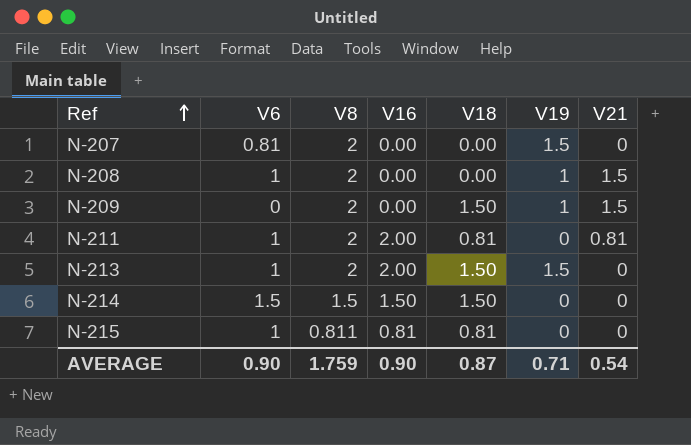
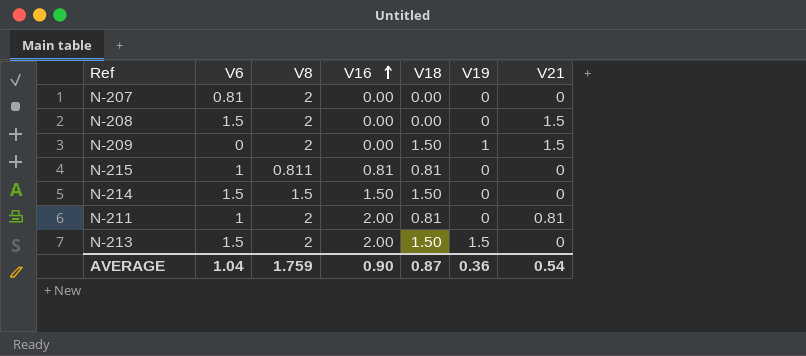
row order: Ref ascending -> V16 ascending
N-207 | V19: 1.5 -> 0
N-208 | V6: 1 -> 1.5
N-208 | V19: 1 -> 0
N-213 | V6: 1 -> 1.5
AVERAGE | V6: 0.90 -> 1.04
AVERAGE | V19: 0.71 -> 0.36

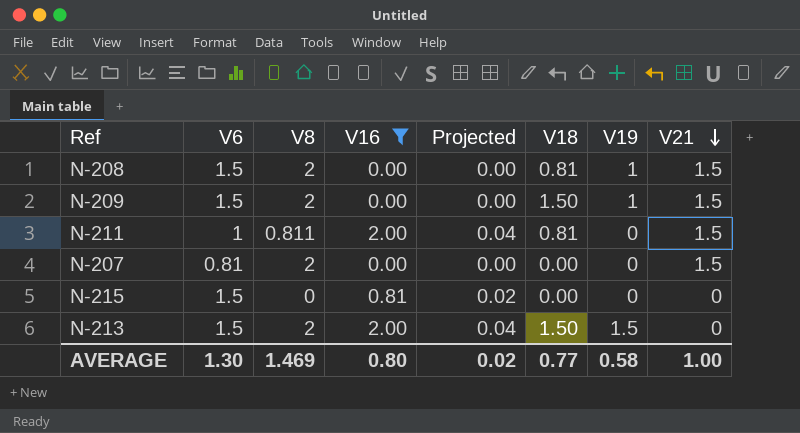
filter: none -> V16 != 1.50
row order: V16 ascending -> V21 descending
column Projected | formula: none -> [V16] * 0.02
N-208 | V18: 0.00 -> 0.81
N-208 | V19: 0 -> 1
N-209 | V6: 0 -> 1.5
N-211 | V8: 2 -> 0.811
N-211 | V21: 0.81 -> 1.5
N-207 | V21: 0 -> 1.5
N-215 | V6: 1 -> 1.5
N-215 | V8: 0.811 -> 0
N-215 | V18: 0.81 -> 0.00
AVERAGE | V6: 1.04 -> 1.30
AVERAGE | V8: 1.759 -> 1.469
AVERAGE | V16: 0.90 -> 0.80
AVERAGE | V18: 0.87 -> 0.77
AVERAGE | V19: 0.36 -> 0.58
AVERAGE | V21: 0.54 -> 1.00

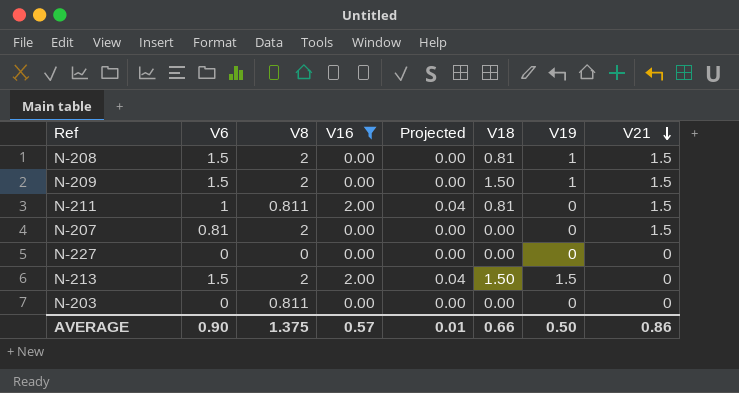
row N-215: 1.5 | 0 | 0.81 | 0.02 | 0.00 | 0 | 0 -> none
row N-227: none -> 0 | 0 | 0.00 | 0.00 | 0.00 | 0 | 0
row N-203: none -> 0 | 0.811 | 0.00 | 0.00 | 0.00 | 0 | 0
AVERAGE | V6: 1.30 -> 0.90
AVERAGE | V8: 1.469 -> 1.375
AVERAGE | V16: 0.80 -> 0.57
AVERAGE | Projected: 0.02 -> 0.01
AVERAGE | V18: 0.77 -> 0.66
AVERAGE | V19: 0.58 -> 0.50
AVERAGE | V21: 1.00 -> 0.86

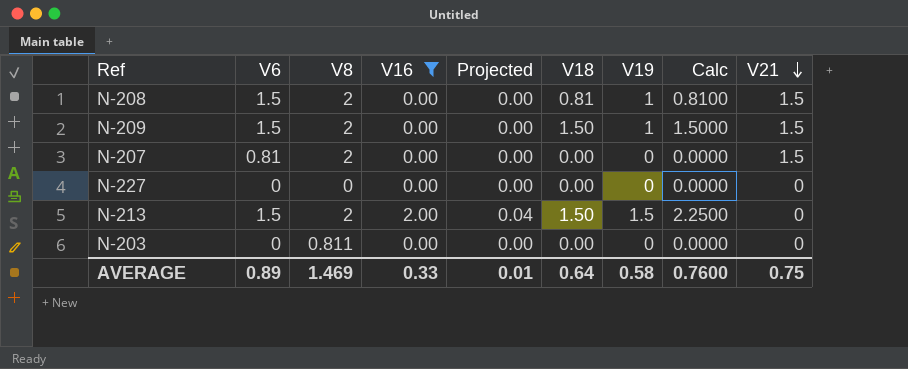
column Calc | formula: none -> [V18] * [V19]
row N-211: 1 | 0.811 | 2.00 | 0.04 | 0.81 | 0 | 1.5 -> none
AVERAGE | V6: 0.90 -> 0.89
AVERAGE | V8: 1.375 -> 1.469
AVERAGE | V16: 0.57 -> 0.33
AVERAGE | V18: 0.66 -> 0.64
AVERAGE | V19: 0.50 -> 0.58
AVERAGE | V21: 0.86 -> 0.75

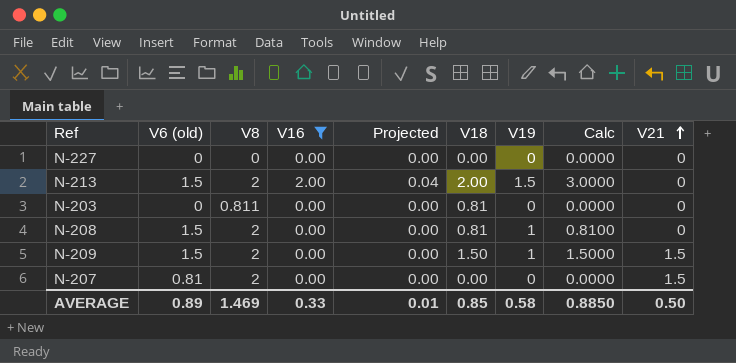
row order: V21 descending -> V21 ascending
column name: V6 -> V6 (old)
N-213 | V18: 1.50 -> 2.00
N-213 | Calc: 2.2500 -> 3.0000
N-203 | V18: 0.00 -> 0.81
N-208 | V21: 1.5 -> 0
AVERAGE | V18: 0.64 -> 0.85
AVERAGE | Calc: 0.7600 -> 0.8850
AVERAGE | V21: 0.75 -> 0.50

